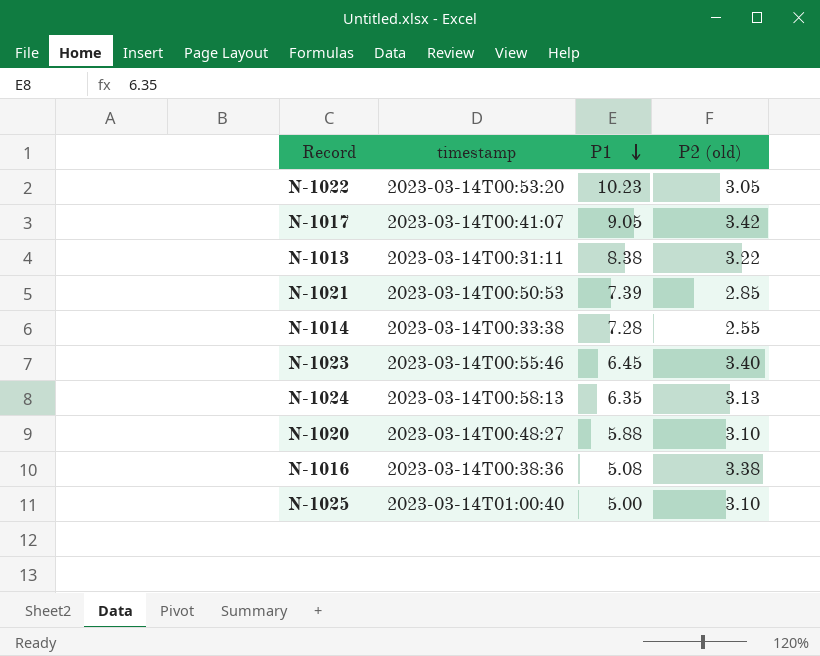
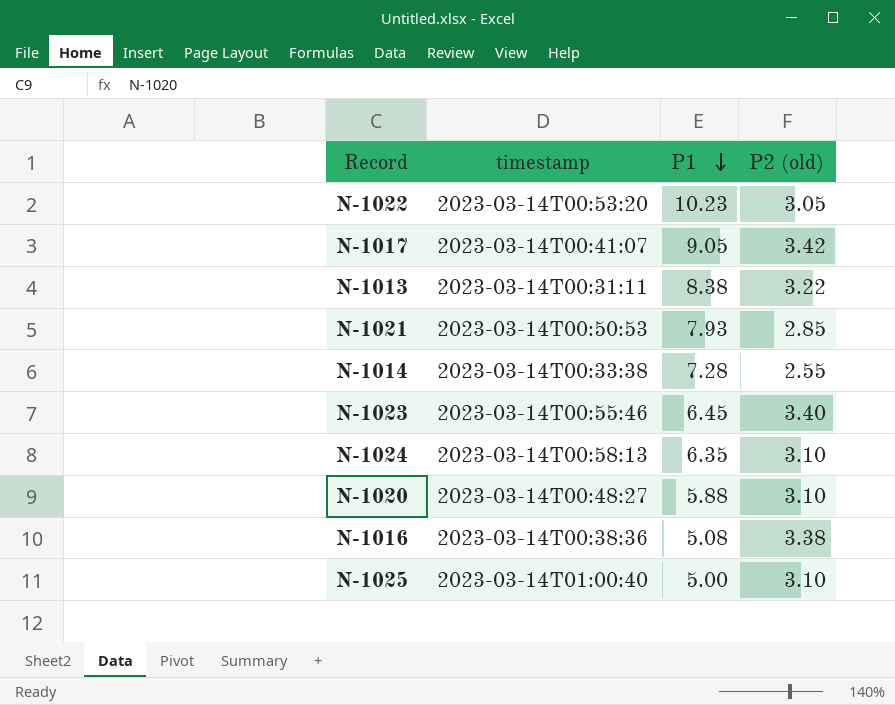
N-1021 | P1: 7.39 -> 7.93
N-1024 | P2 (old): 3.13 -> 3.10

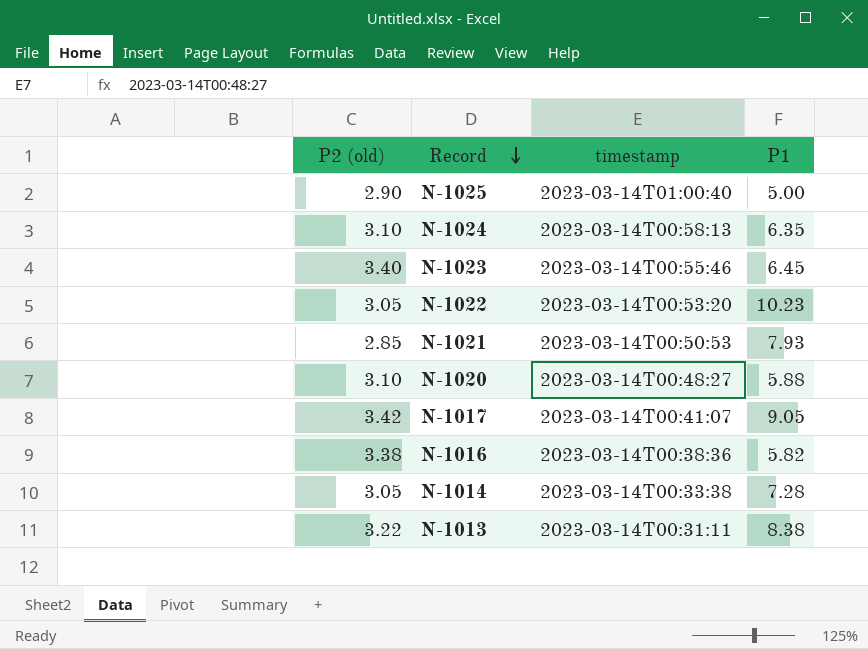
row order: P1 descending -> Record descending
column P2 (old) | position: 4 -> 1
N-1025 | P2 (old): 3.10 -> 2.90
N-1016 | P1: 5.08 -> 5.82
N-1014 | P2 (old): 2.55 -> 3.05

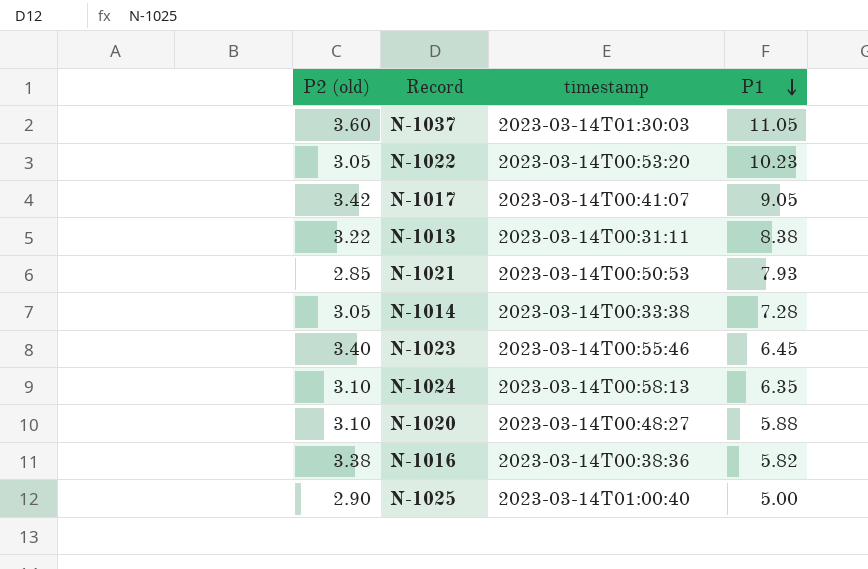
row order: Record descending -> P1 descending
row N-1037: none -> 3.60 | 2023-03-14T01:30:03 | 11.05

